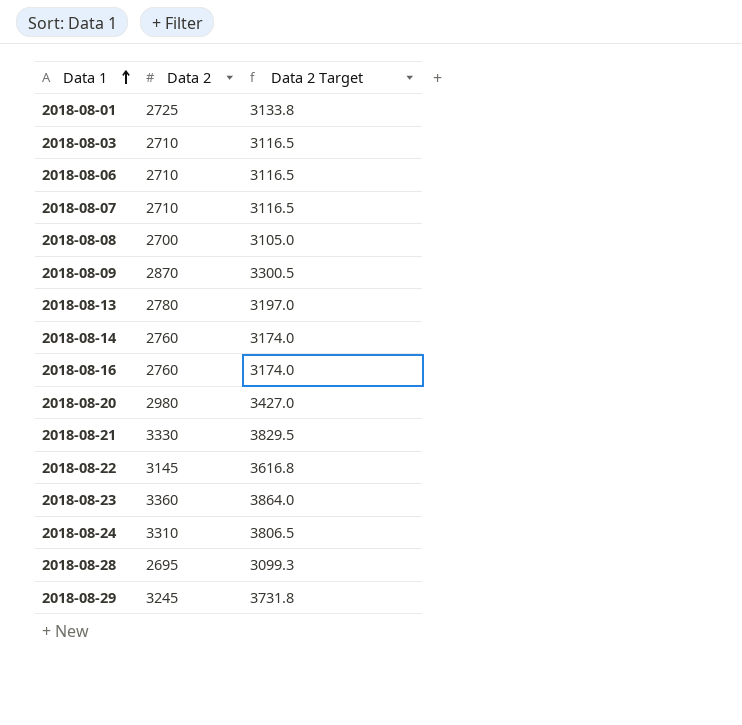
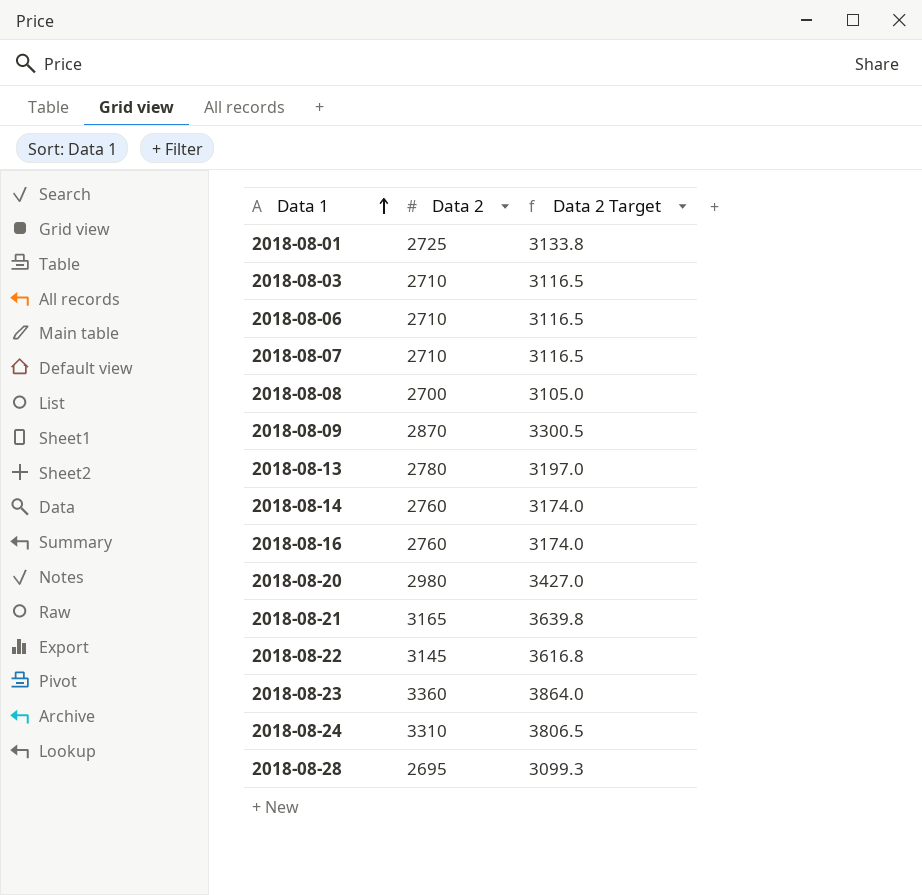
row 2018-08-29: 3245 | 3731.8 -> none
2018-08-21 | Data 2: 3330 -> 3165
2018-08-21 | Data 2 Target: 3829.5 -> 3639.8

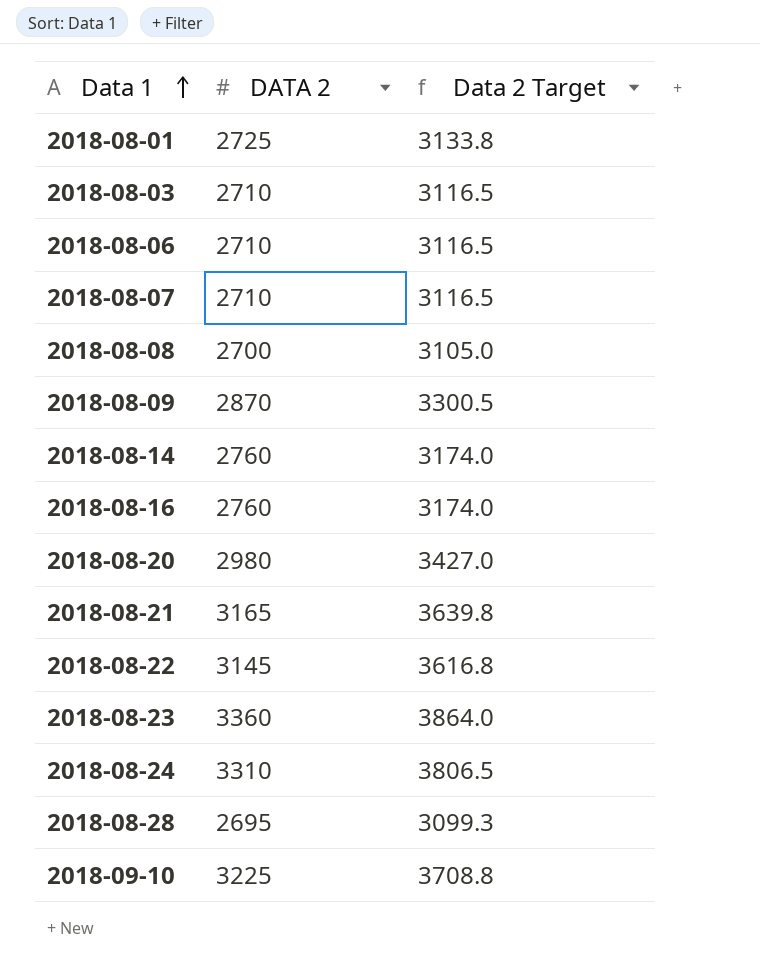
column name: Data 2 -> DATA 2
row 2018-08-13: 2780 | 3197.0 -> none
row 2018-09-10: none -> 3225 | 3708.8

